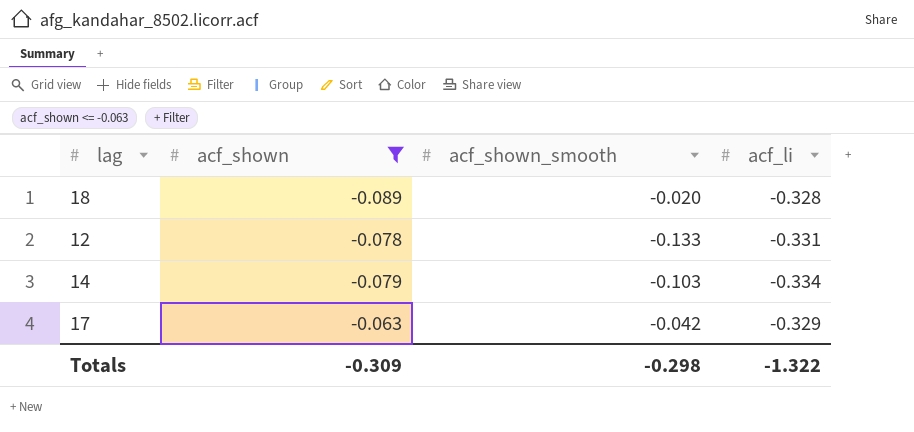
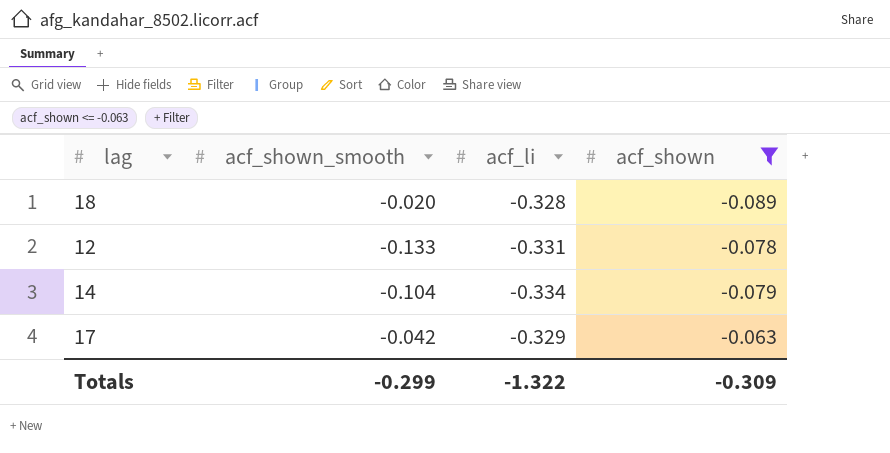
column acf_shown | position: 2 -> 4
14 | acf_shown_smooth: -0.103 -> -0.104
Totals | acf_shown_smooth: -0.298 -> -0.299

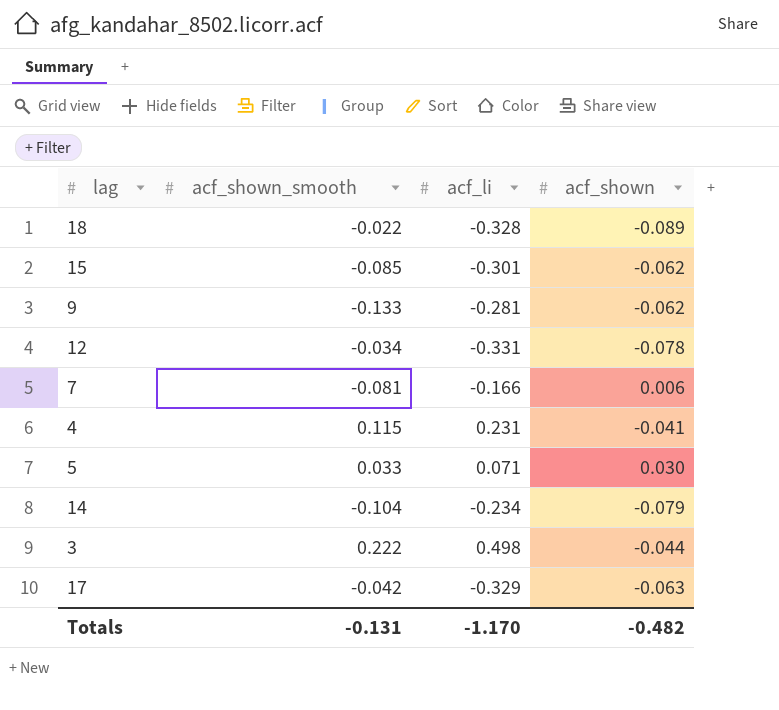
filter: acf_shown <= -0.063 -> none
18 | acf_shown_smooth: -0.020 -> -0.022
12 | acf_shown_smooth: -0.133 -> -0.034
14 | acf_li: -0.334 -> -0.234
Totals | acf_shown_smooth: -0.299 -> -0.131
Totals | acf_li: -1.322 -> -1.170
Totals | acf_shown: -0.309 -> -0.482

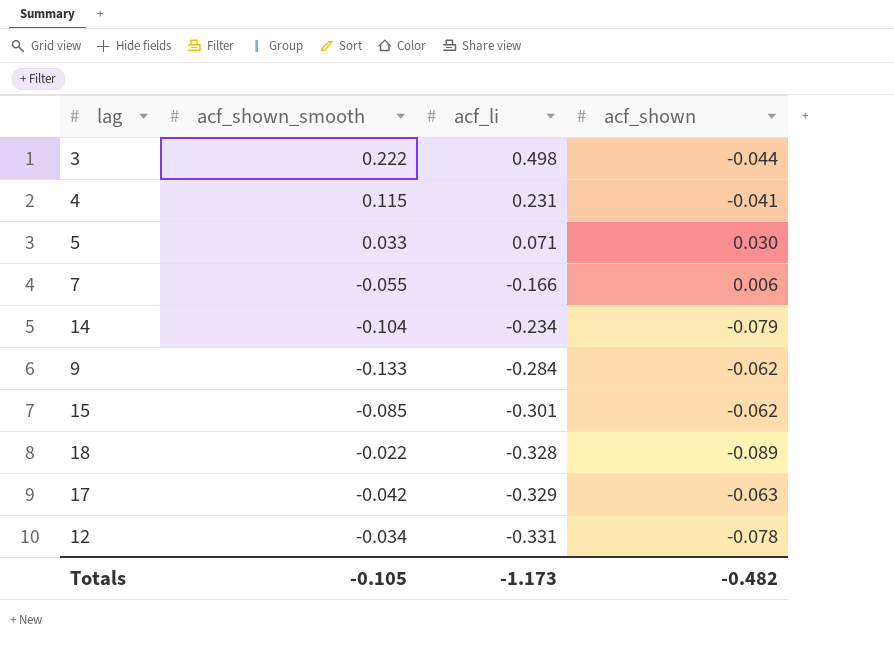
row order: none -> acf_li descending
7 | acf_shown_smooth: -0.081 -> -0.055
9 | acf_li: -0.281 -> -0.284
Totals | acf_shown_smooth: -0.131 -> -0.105
Totals | acf_li: -1.170 -> -1.173

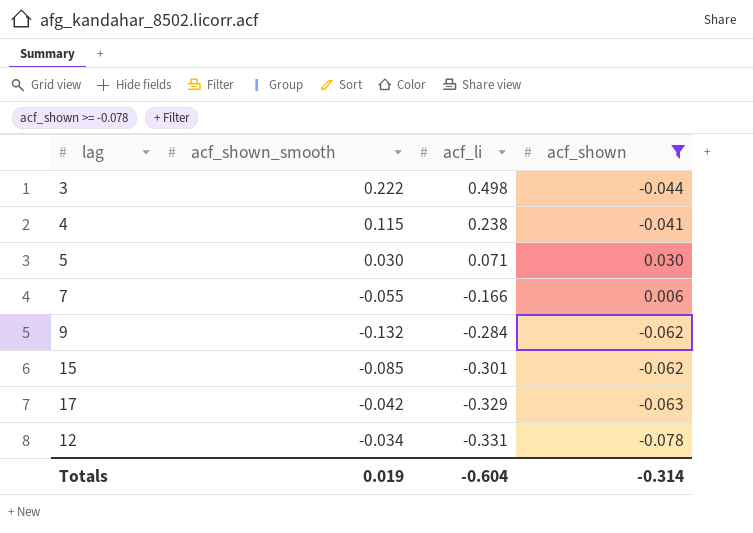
filter: none -> acf_shown >= -0.078
4 | acf_li: 0.231 -> 0.238
5 | acf_shown_smooth: 0.033 -> 0.030
9 | acf_shown_smooth: -0.133 -> -0.132
Totals | acf_shown_smooth: -0.105 -> 0.019
Totals | acf_li: -1.173 -> -0.604
Totals | acf_shown: -0.482 -> -0.314

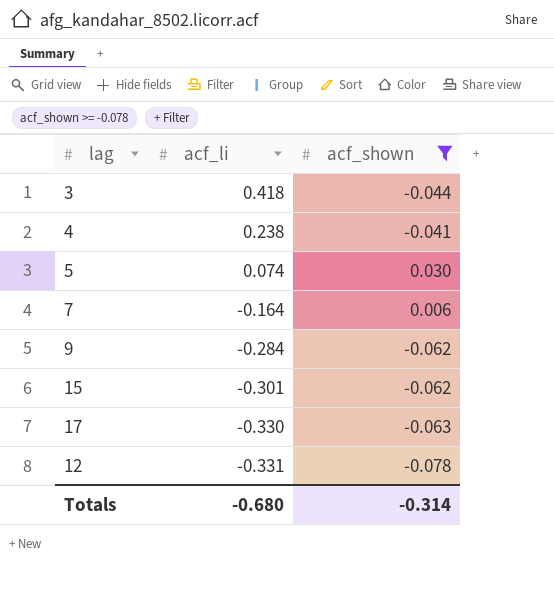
column acf_shown_smooth | position: 2 -> none
3 | acf_li: 0.498 -> 0.418
5 | acf_li: 0.071 -> 0.074
7 | acf_li: -0.166 -> -0.164
17 | acf_li: -0.329 -> -0.330
Totals | acf_li: -0.604 -> -0.680

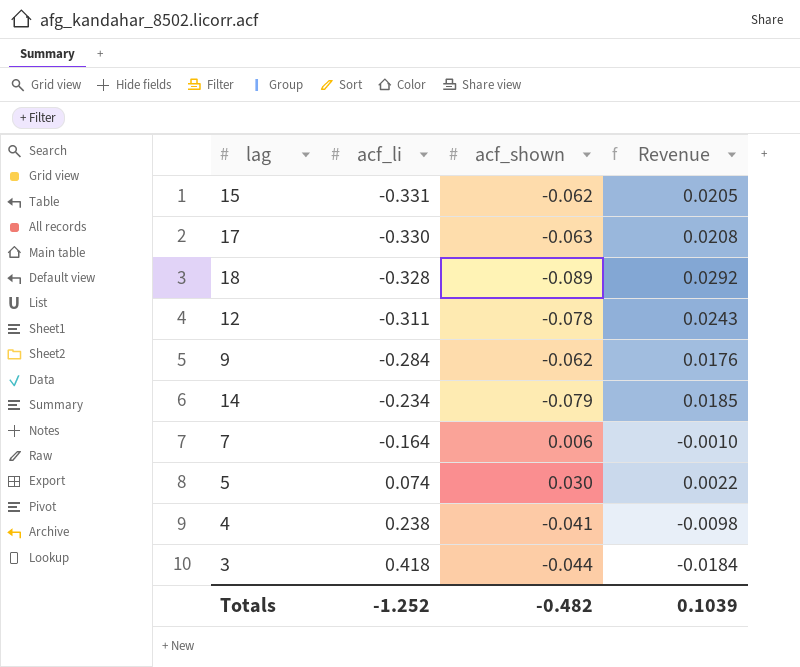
filter: acf_shown >= -0.078 -> none
row order: acf_li descending -> acf_li ascending
column Revenue | formula: none -> [acf_li] * [acf_shown]
15 | acf_li: -0.301 -> -0.331
12 | acf_li: -0.331 -> -0.311
Totals | acf_li: -0.680 -> -1.252
Totals | acf_shown: -0.314 -> -0.482

